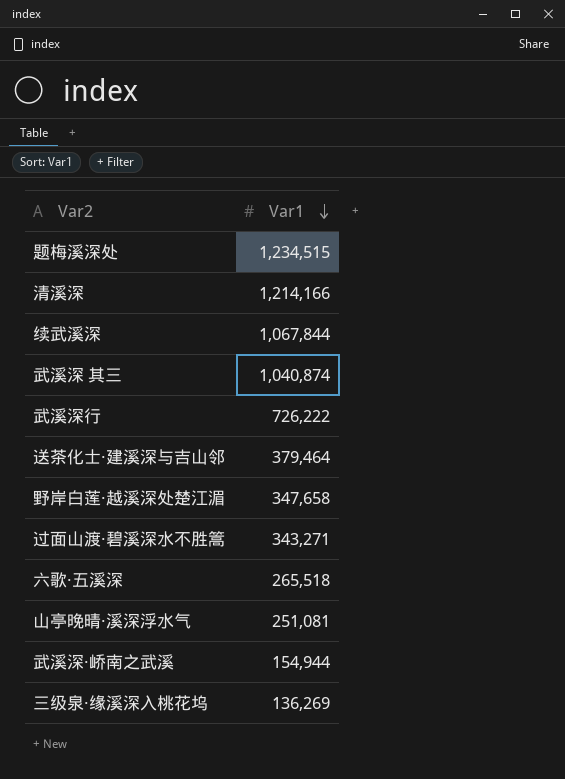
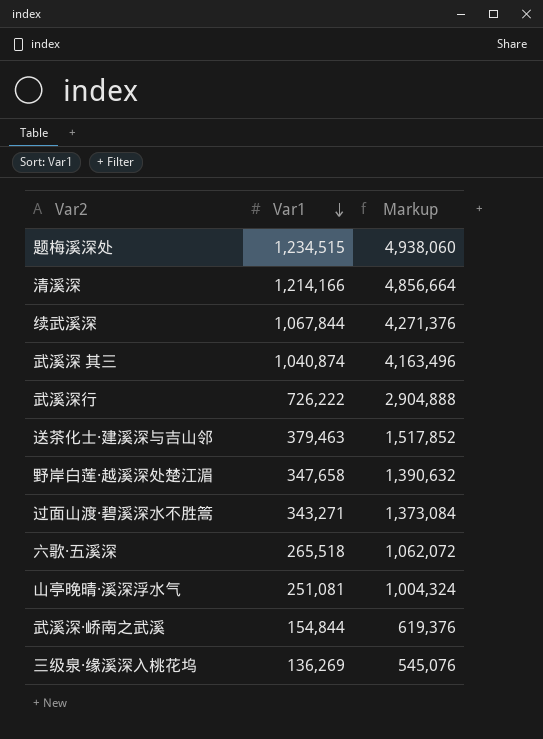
column Markup | formula: none -> [Var1] * 4
送茶化士·建溪深与吉山邻 | Var1: 379,464 -> 379,463
武溪深·峤南之武溪 | Var1: 154,944 -> 154,844

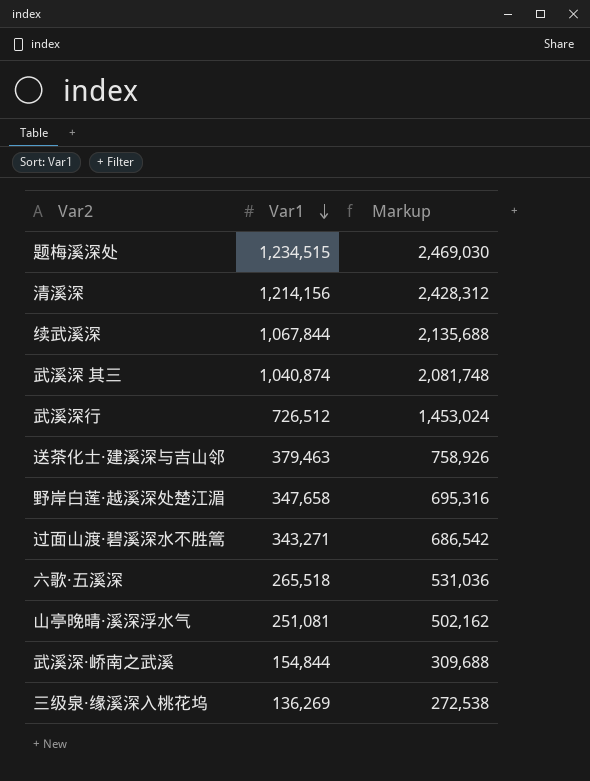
column Markup | formula: [Var1] * 4 -> [Var1] * 2
清溪深 | Var1: 1,214,166 -> 1,214,156
武溪深行 | Var1: 726,222 -> 726,512

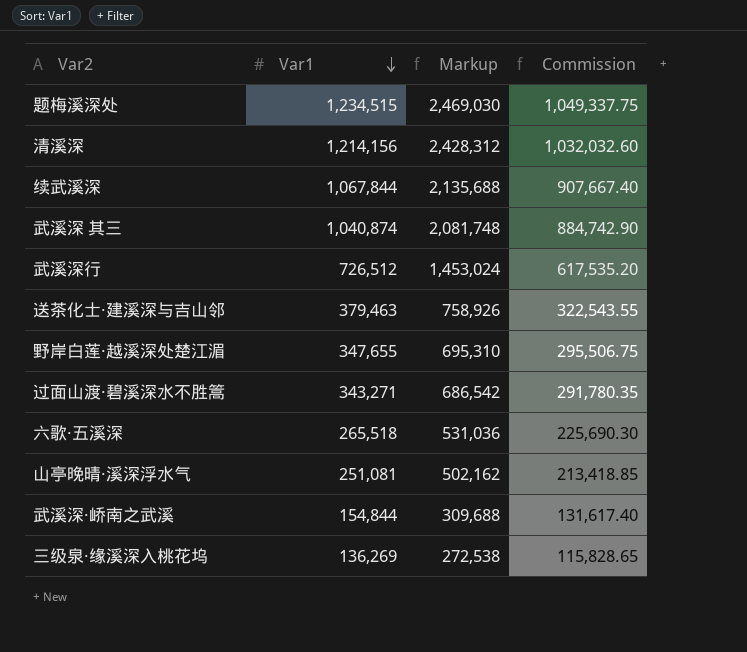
column Commission | formula: none -> [Var1] * 0.85
野岸白莲·越溪深处楚江湄 | Var1: 347,658 -> 347,655
野岸白莲·越溪深处楚江湄 | Markup: 695,316 -> 695,310

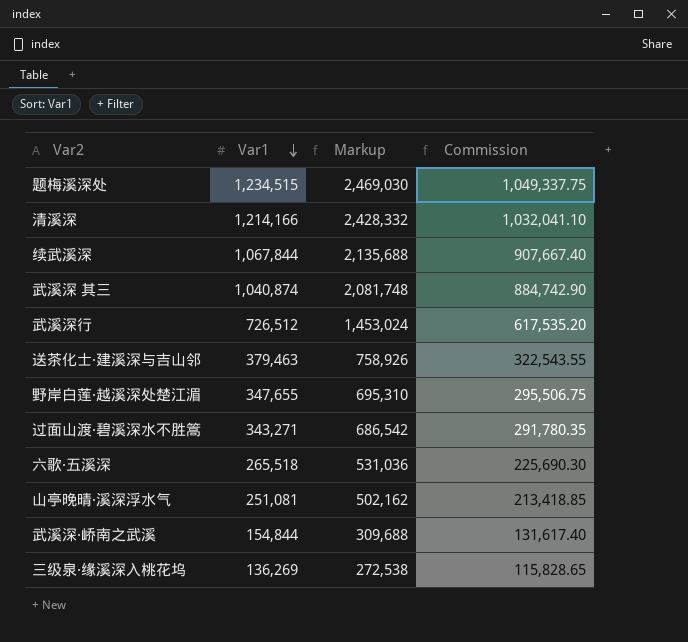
清溪深 | Var1: 1,214,156 -> 1,214,166
清溪深 | Markup: 2,428,312 -> 2,428,332
清溪深 | Commission: 1,032,032.60 -> 1,032,041.10

